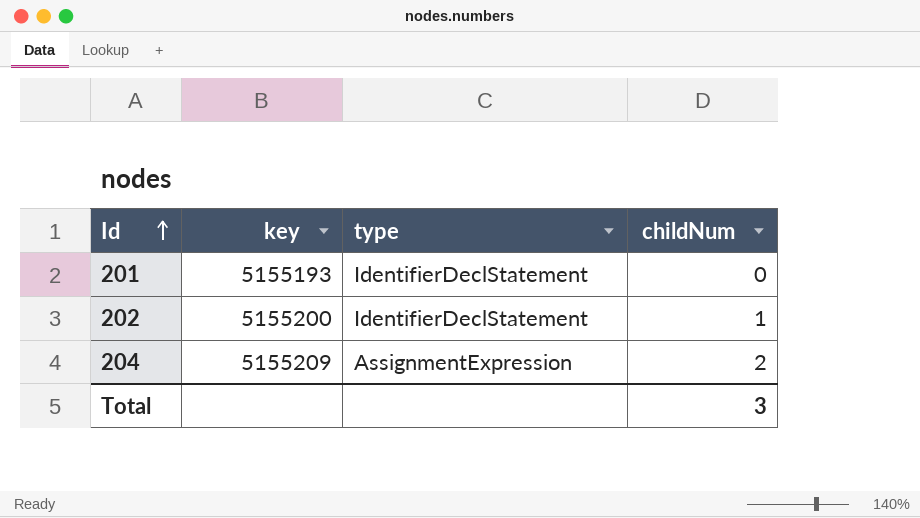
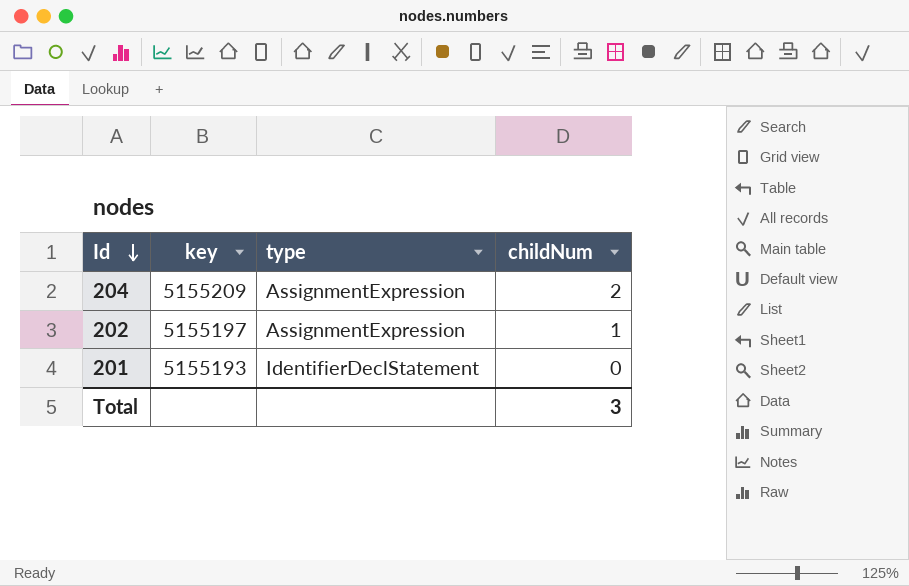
row order: Id ascending -> Id descending
202 | key: 5155200 -> 5155197
202 | type: IdentifierDeclStatement -> AssignmentExpression

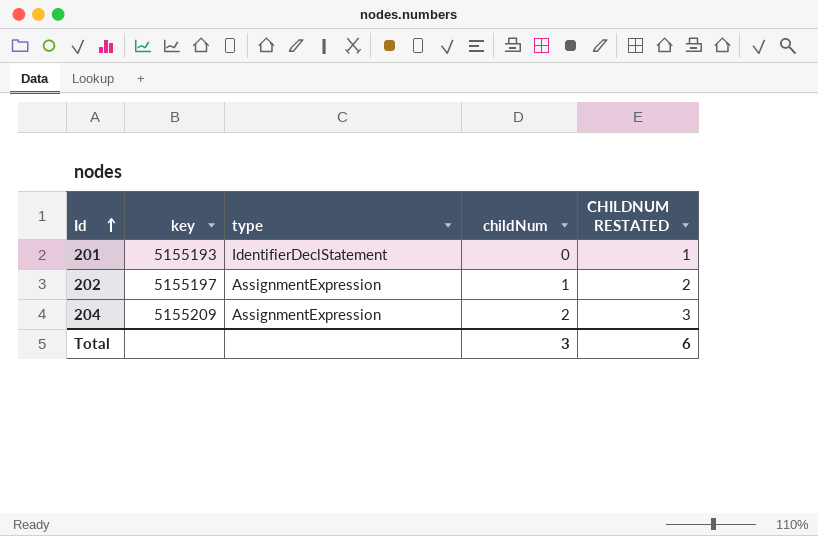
row order: Id descending -> Id ascending
column CHILDNUM RESTATED | formula: none -> [childNum] + 1

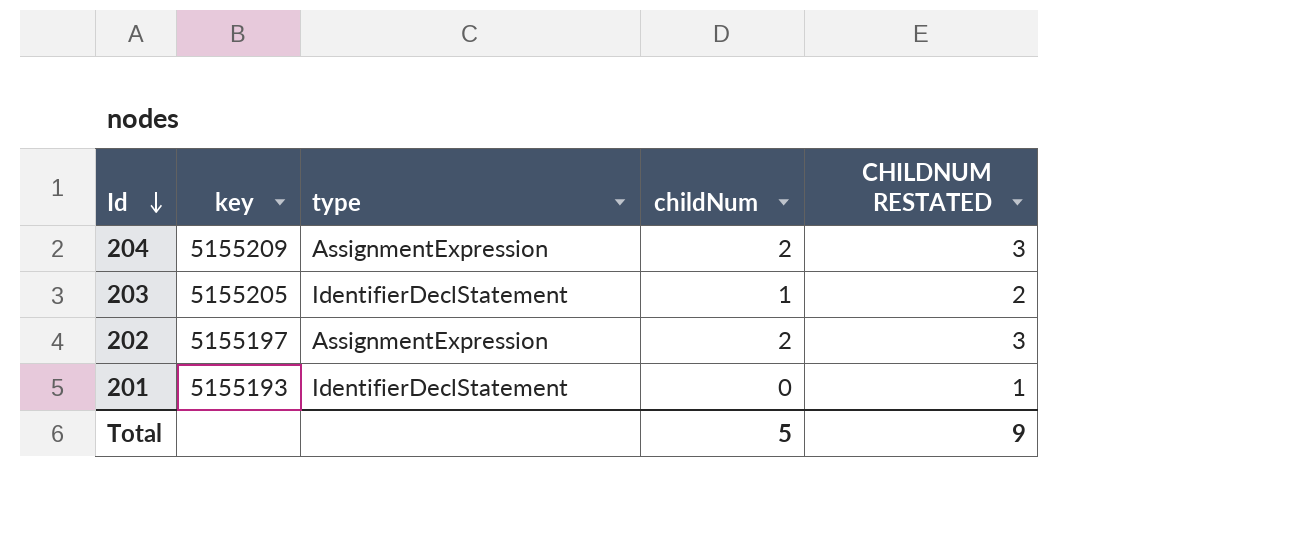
row order: Id ascending -> Id descending
row 203: none -> 5155205 | IdentifierDeclStatement | 1 | 2
202 | childNum: 1 -> 2
202 | CHILDNUM RESTATED: 2 -> 3
Total | childNum: 3 -> 5
Total | CHILDNUM RESTATED: 6 -> 9

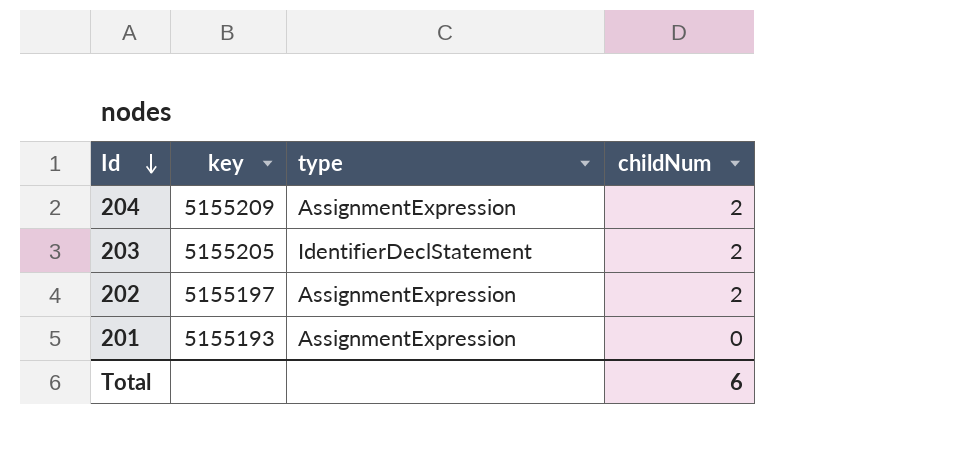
column CHILDNUM RESTATED | formula: [childNum] + 1 -> none
203 | childNum: 1 -> 2
201 | type: IdentifierDeclStatement -> AssignmentExpression
Total | childNum: 5 -> 6

